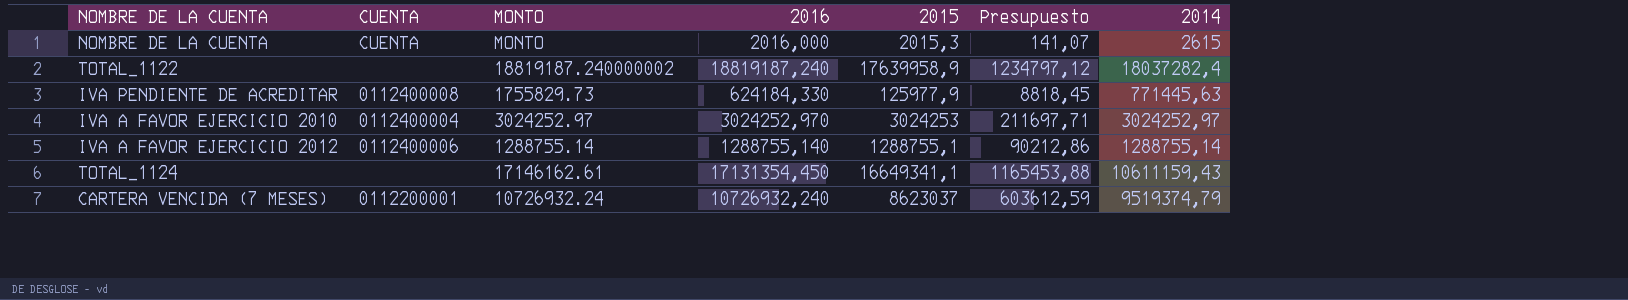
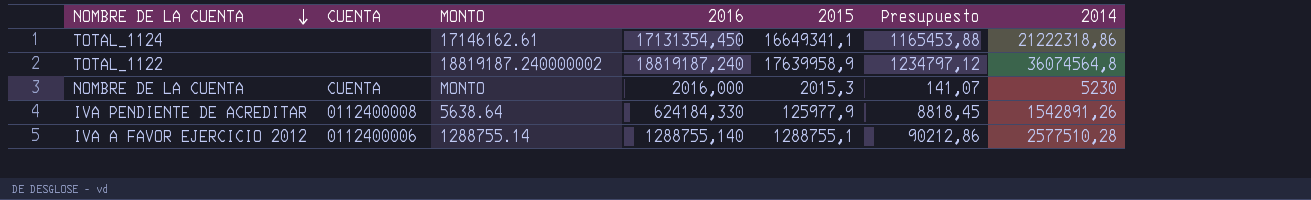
row order: none -> NOMBRE DE LA CUENTA descending
row IVA A FAVOR EJERCICIO 2010: 0112400004 | 3024252.97 | 3024252,970 | 3024253 | 211697,71 | 3024252,97 -> none
row CARTERA VENCIDA (7 MESES): 0112200001 | 10726932.24 | 10726932,240 | 8623037 | 603612,59 | 9519374,79 -> none
TOTAL_1124 | 2014: 10611159,43 -> 21222318,86
TOTAL_1122 | 2014: 18037282,4 -> 36074564,8
NOMBRE DE LA CUENTA | 2014: 2615 -> 5230
IVA PENDIENTE DE ACREDITAR | MONTO: 1755829.73 -> 5638.64
IVA PENDIENTE DE ACREDITAR | 2014: 771445,63 -> 1542891,26
IVA A FAVOR EJERCICIO 2012 | 2014: 1288755,14 -> 2577510,28

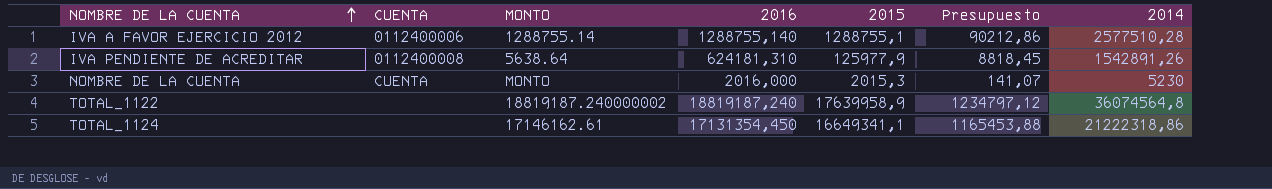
row order: NOMBRE DE LA CUENTA descending -> NOMBRE DE LA CUENTA ascending
IVA PENDIENTE DE ACREDITAR | 2016: 624184,330 -> 624181,310

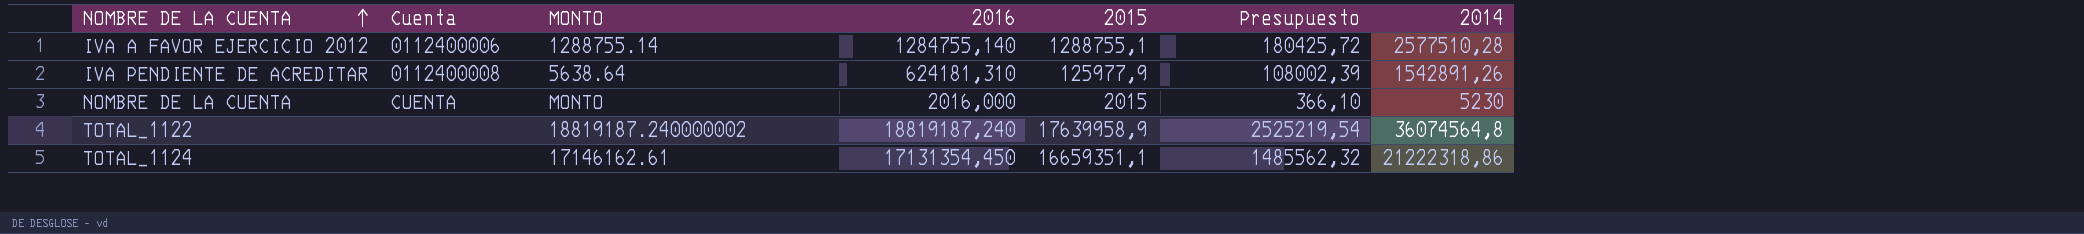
column name: CUENTA -> Cuenta
column Presupuesto | formula: [2015] * 0,07 -> [2014] * 0,07
IVA A FAVOR EJERCICIO 2012 | 2016: 1288755,140 -> 1284755,140
NOMBRE DE LA CUENTA | 2015: 2015,3 -> 2015
TOTAL_1124 | 2015: 16649341,1 -> 16659351,1

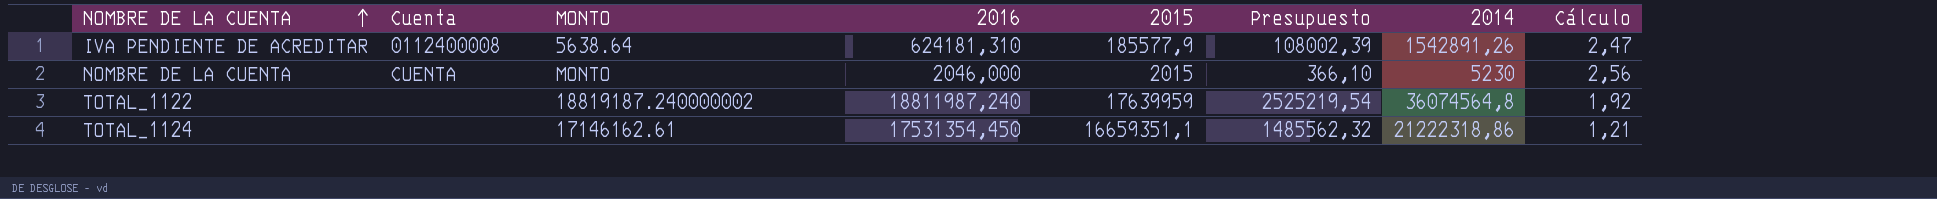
column Cálculo | formula: none -> [2014] / [2016]
row IVA A FAVOR EJERCICIO 2012: 0112400006 | 1288755.14 | 1284755,140 | 1288755,1 | 180425,72 | 2577510,28 -> none
IVA PENDIENTE DE ACREDITAR | 2015: 125977,9 -> 185577,9
NOMBRE DE LA CUENTA | 2016: 2016,000 -> 2046,000
TOTAL_1122 | 2016: 18819187,240 -> 18811987,240
TOTAL_1122 | 2015: 17639958,9 -> 17639959
TOTAL_1124 | 2016: 17131354,450 -> 17531354,450

